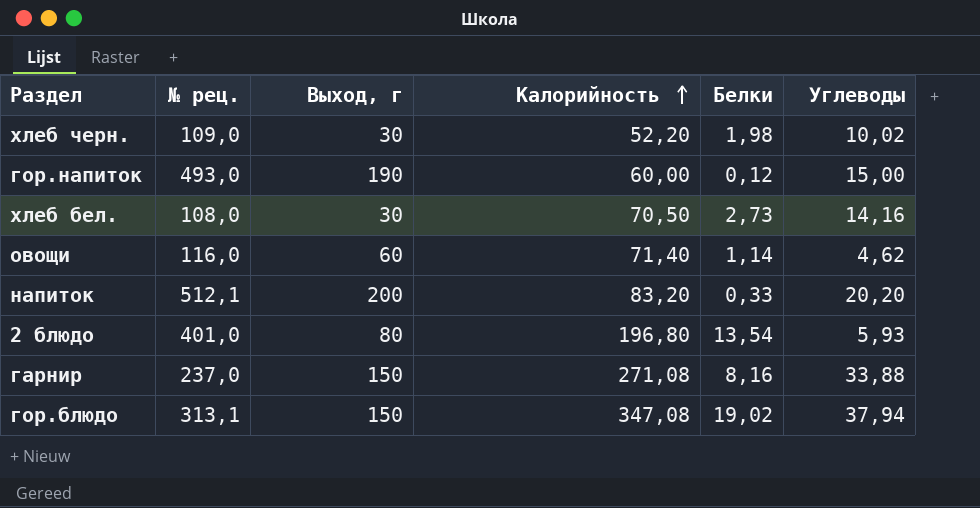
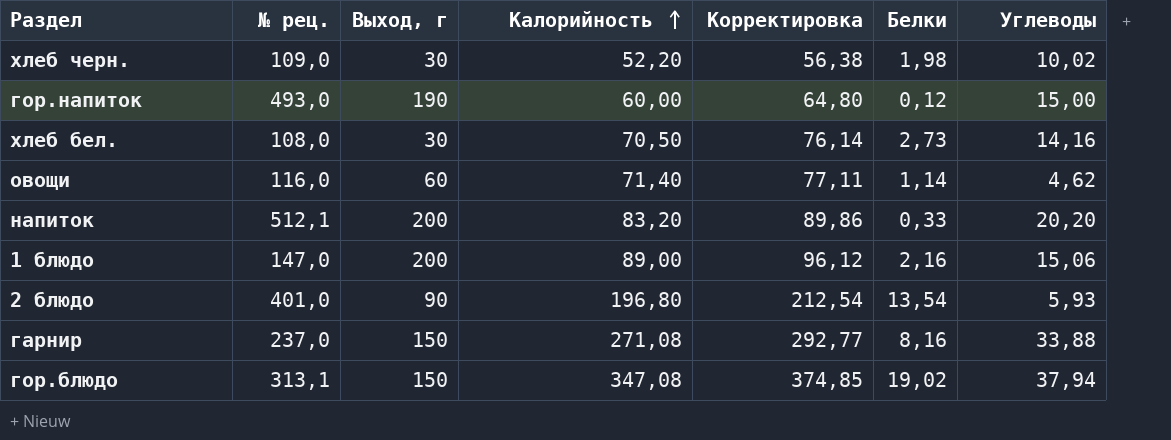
column Корректировка | formula: none -> [Калорийность] * 1,08
row 1 блюдо: none -> 147,0 | 200 | 89,00 | 96,12 | 2,16 | 15,06
2 блюдо | Выход, г: 80 -> 90

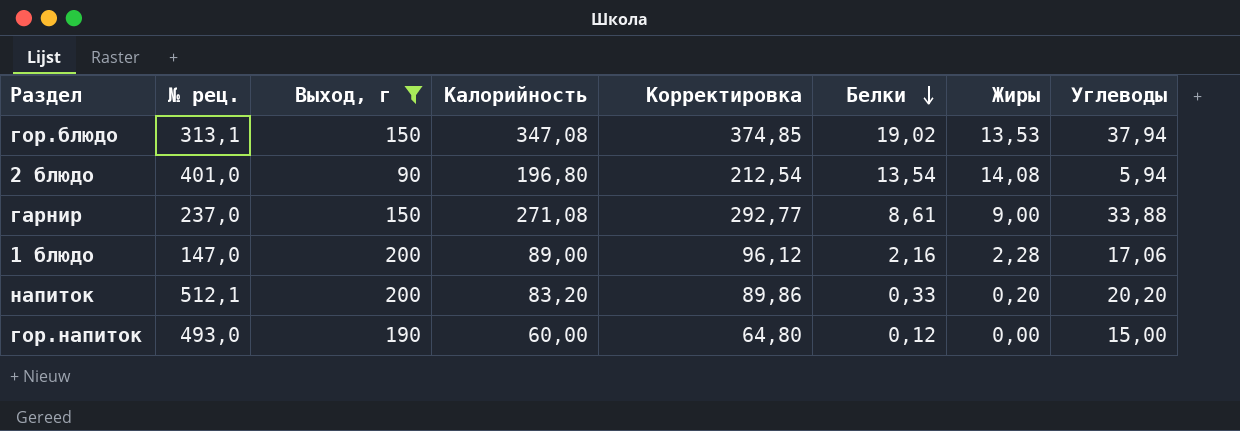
filter: none -> Выход, г >= 90
row order: Калорийность ascending -> Белки descending
column Жиры | position: none -> 7
2 блюдо | Углеводы: 5,93 -> 5,94
гарнир | Белки: 8,16 -> 8,61
1 блюдо | Углеводы: 15,06 -> 17,06

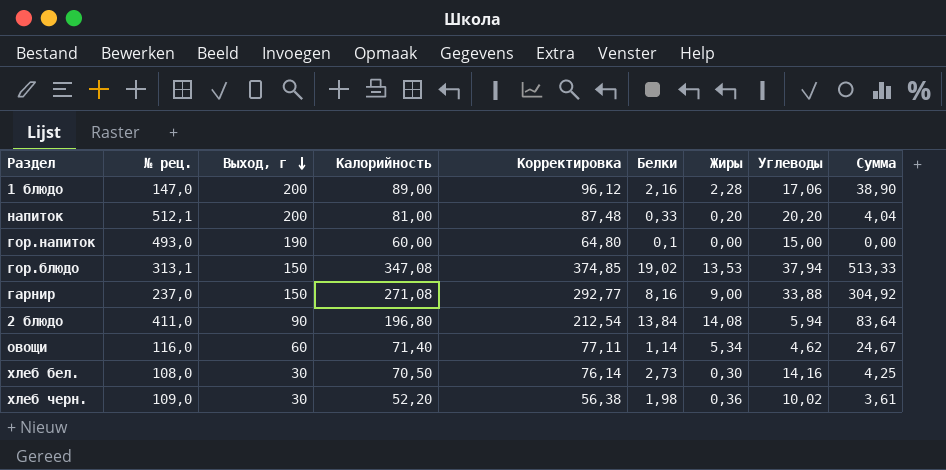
filter: Выход, г >= 90 -> none
row order: Белки descending -> Выход, г descending
column Сумма | formula: none -> [Жиры] * [Углеводы]
напиток | Калорийность: 83,20 -> 81,00
напиток | Корректировка: 89,86 -> 87,48
гор.напиток | Белки: 0,12 -> 0,1
гарнир | Белки: 8,61 -> 8,16
2 блюдо | № рец.: 401,0 -> 411,0
2 блюдо | Белки: 13,54 -> 13,84

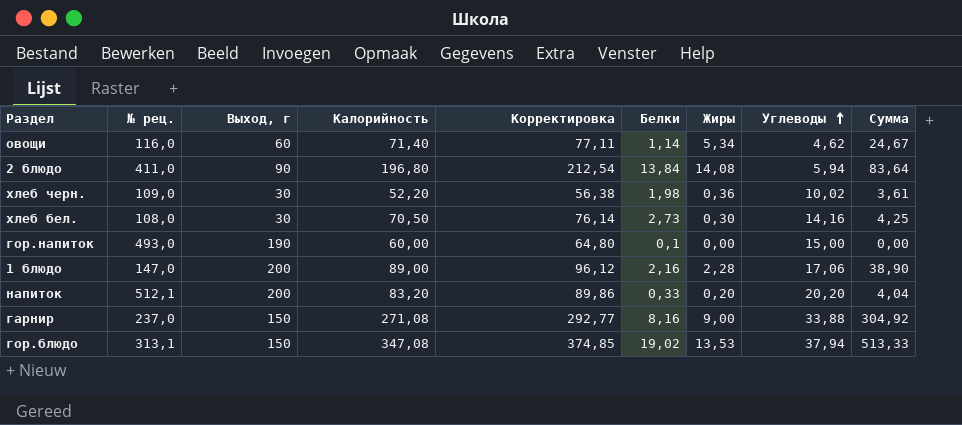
row order: Выход, г descending -> Углеводы ascending
напиток | Калорийность: 81,00 -> 83,20
напиток | Корректировка: 87,48 -> 89,86

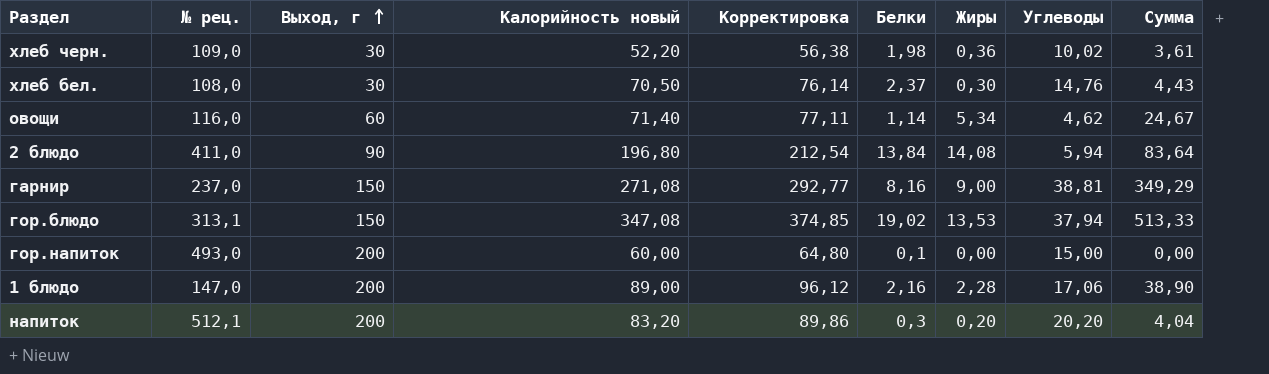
row order: Углеводы ascending -> Выход, г ascending
column name: Калорийность -> Калорийность новый
хлеб бел. | Белки: 2,73 -> 2,37
хлеб бел. | Углеводы: 14,16 -> 14,76
хлеб бел. | Сумма: 4,25 -> 4,43
гарнир | Углеводы: 33,88 -> 38,81
гарнир | Сумма: 304,92 -> 349,29
гор.напиток | Выход, г: 190 -> 200
напиток | Белки: 0,33 -> 0,3

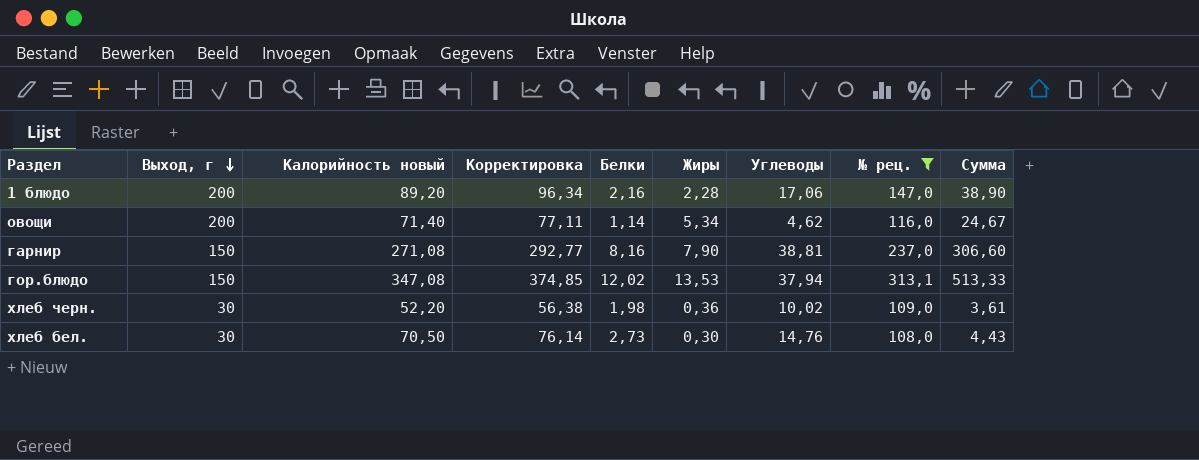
filter: none -> № рец. <= 313,1
row order: Выход, г ascending -> Выход, г descending
column № рец. | position: 2 -> 8
1 блюдо | Калорийность новый: 89,00 -> 89,20
1 блюдо | Корректировка: 96,12 -> 96,34
овощи | Выход, г: 60 -> 200
гарнир | Жиры: 9,00 -> 7,90
гарнир | Сумма: 349,29 -> 306,60
гор.блюдо | Белки: 19,02 -> 12,02
хлеб бел. | Белки: 2,37 -> 2,73

